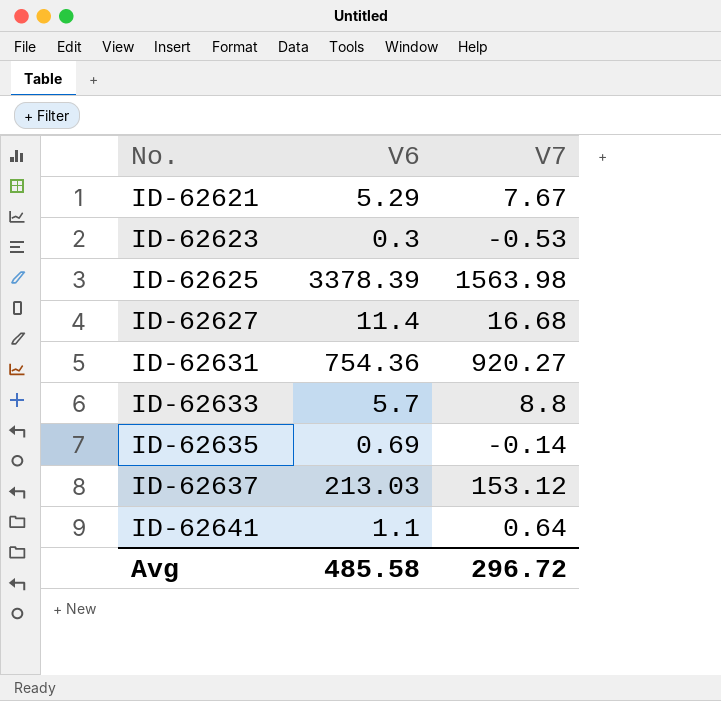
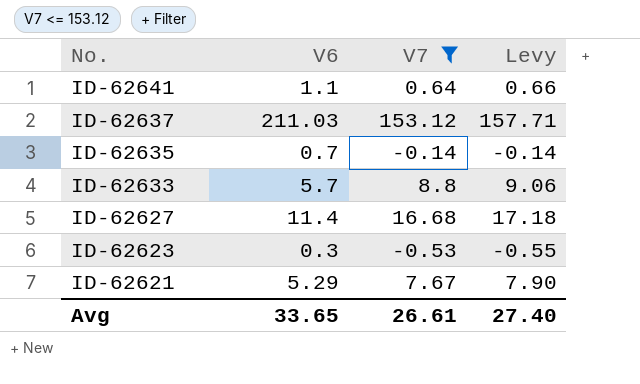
filter: none -> V7 <= 153.12
row order: No. ascending -> No. descending
column Levy | formula: none -> [V7] * 1.03
ID-62637 | V6: 213.03 -> 211.03
ID-62635 | V6: 0.69 -> 0.7
Avg | V6: 485.58 -> 33.65
Avg | V7: 296.72 -> 26.61

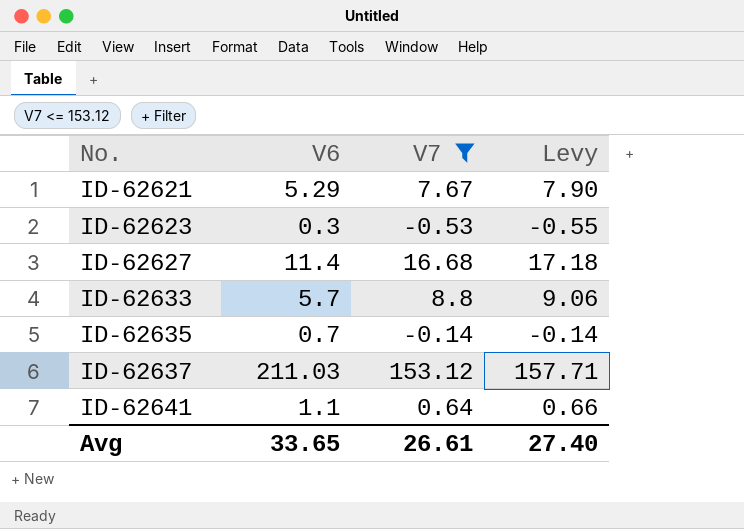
row order: No. descending -> No. ascending

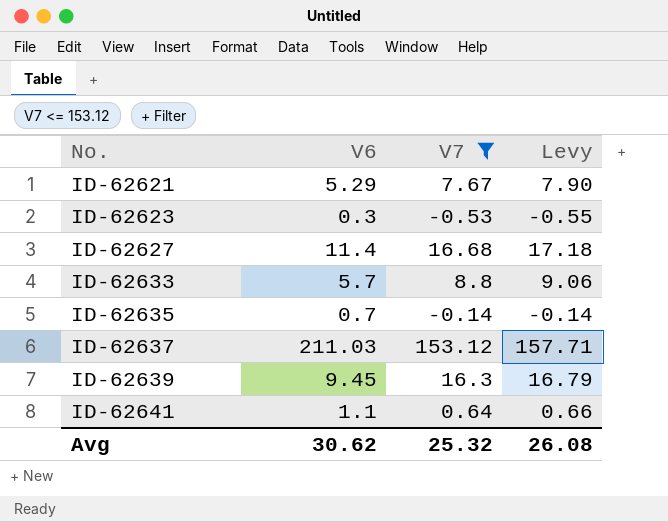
row ID-62639: none -> 9.45 | 16.3 | 16.79
Avg | V6: 33.65 -> 30.62
Avg | V7: 26.61 -> 25.32
Avg | Levy: 27.40 -> 26.08

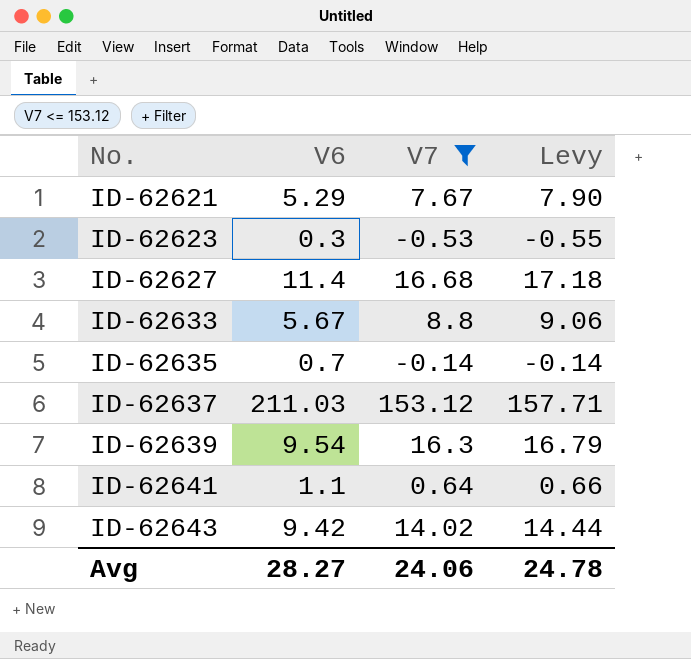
ID-62633 | V6: 5.7 -> 5.67
ID-62639 | V6: 9.45 -> 9.54
row ID-62643: none -> 9.42 | 14.02 | 14.44
Avg | V6: 30.62 -> 28.27
Avg | V7: 25.32 -> 24.06
Avg | Levy: 26.08 -> 24.78

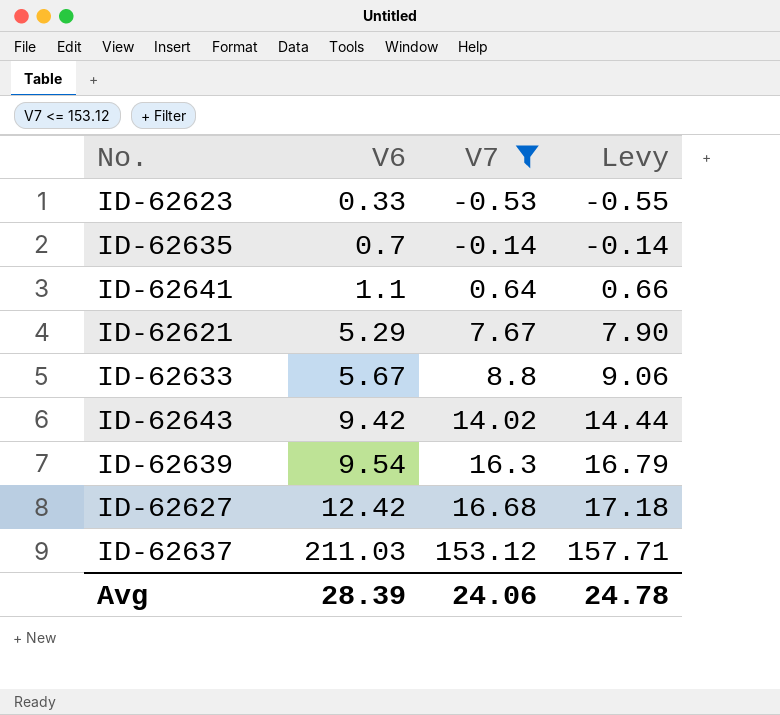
row order: No. ascending -> V6 ascending
ID-62623 | V6: 0.3 -> 0.33
ID-62627 | V6: 11.4 -> 12.42
Avg | V6: 28.27 -> 28.39

